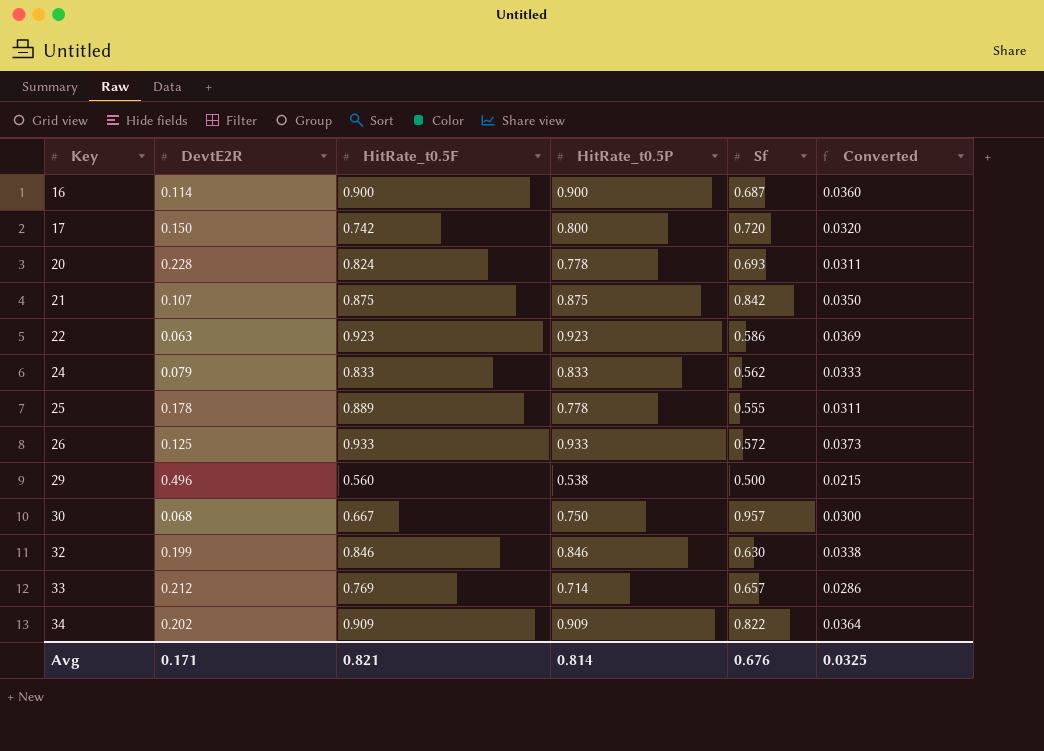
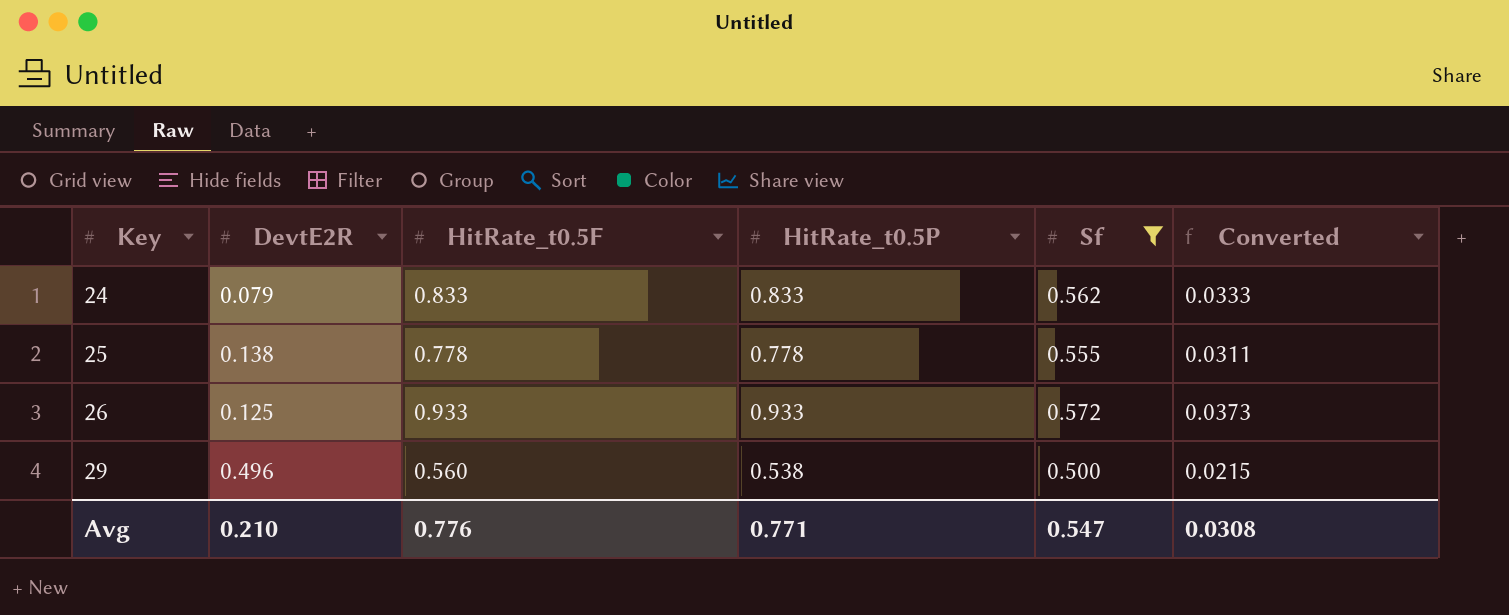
filter: none -> Sf <= 0.572
25 | DevtE2R: 0.178 -> 0.138
25 | HitRate_t0.5F: 0.889 -> 0.778
Avg | DevtE2R: 0.171 -> 0.210
Avg | HitRate_t0.5F: 0.821 -> 0.776
Avg | HitRate_t0.5P: 0.814 -> 0.771
Avg | Sf: 0.676 -> 0.547
Avg | Converted: 0.0325 -> 0.0308

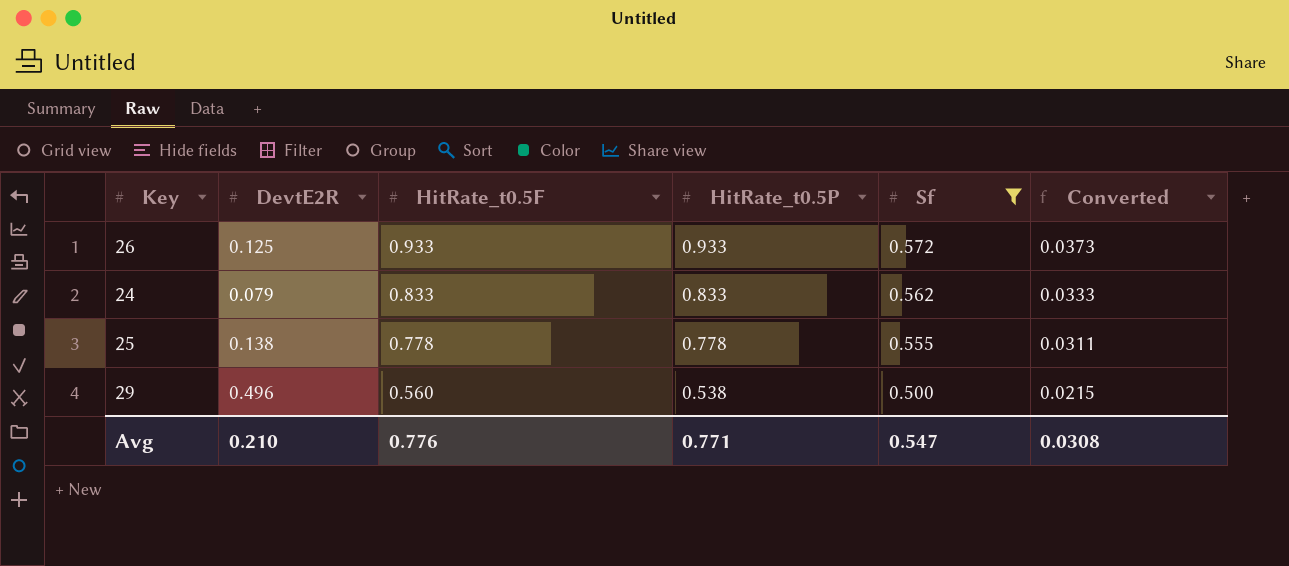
row order: Key ascending -> HitRate_t0.5F descending

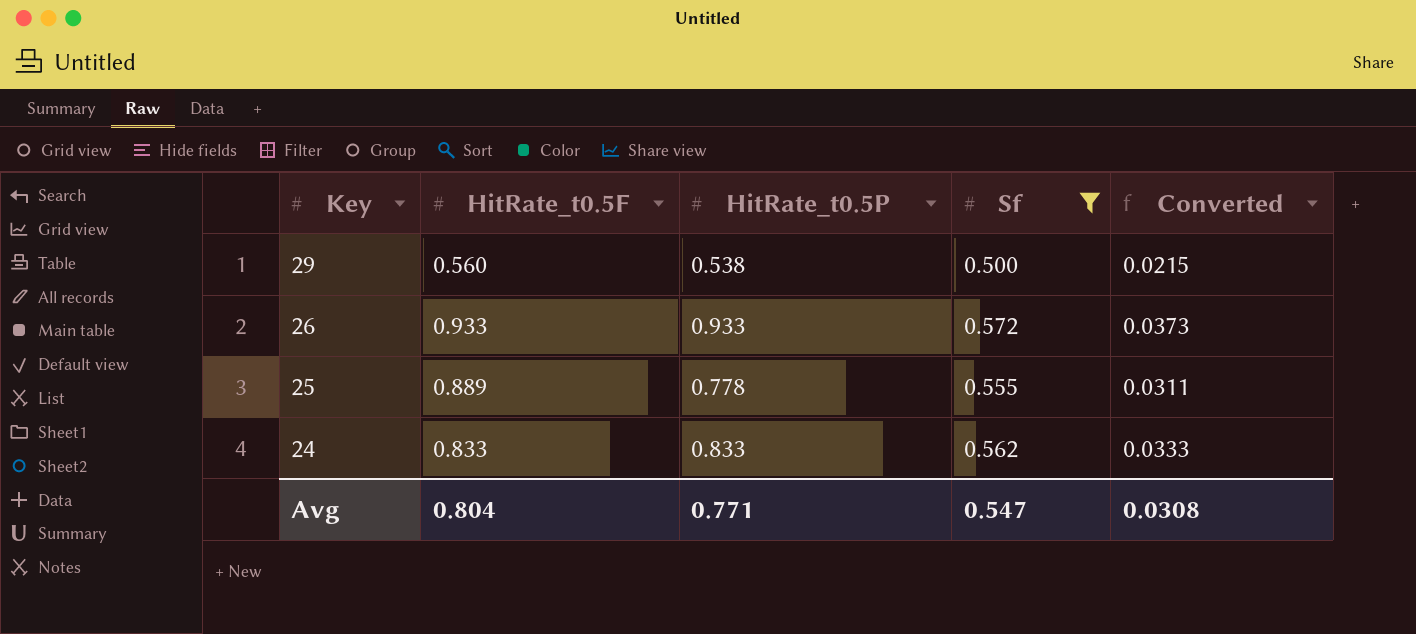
row order: HitRate_t0.5F descending -> Key descending
column DevtE2R | position: 2 -> none
25 | HitRate_t0.5F: 0.778 -> 0.889
Avg | HitRate_t0.5F: 0.776 -> 0.804

